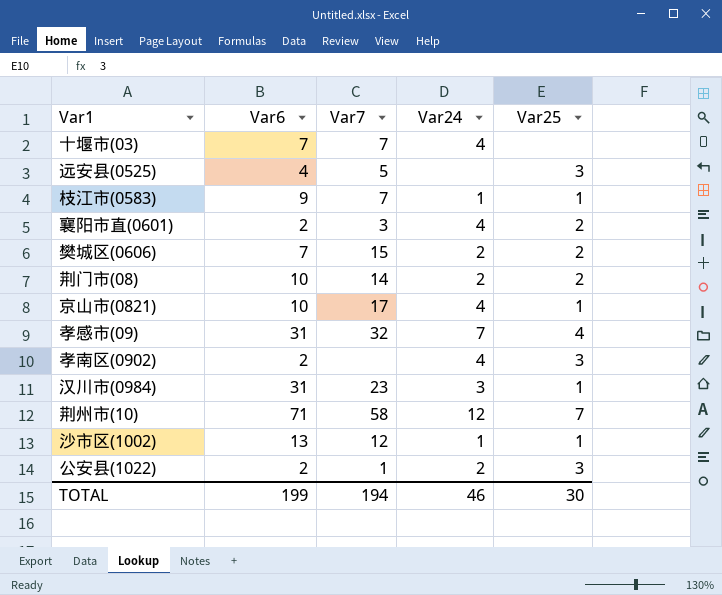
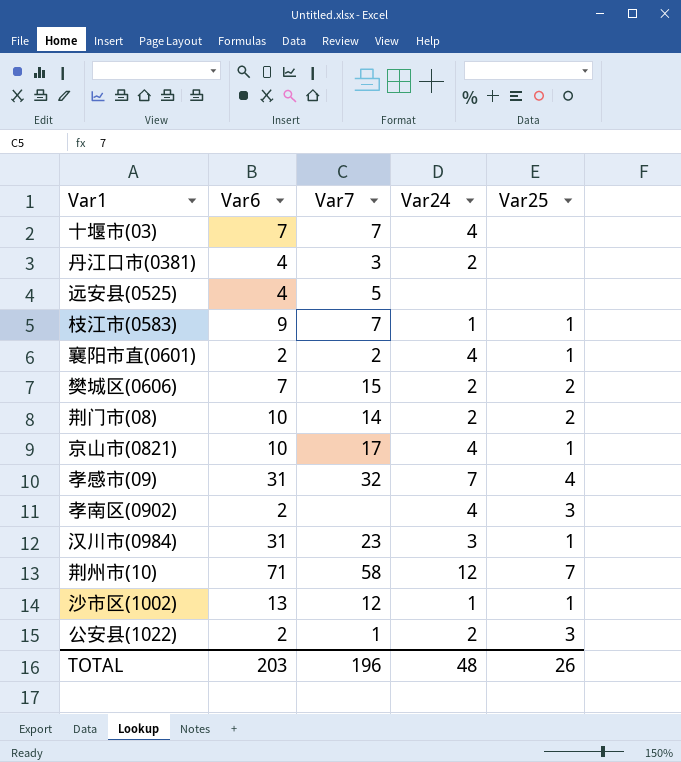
row 丹江口市(0381): none -> 4 | 3 | 2 | none
远安县(0525) | Var25: 3 -> none
襄阳市直(0601) | Var7: 3 -> 2
襄阳市直(0601) | Var25: 2 -> 1
TOTAL | Var6: 199 -> 203
TOTAL | Var7: 194 -> 196
TOTAL | Var24: 46 -> 48
TOTAL | Var25: 30 -> 26

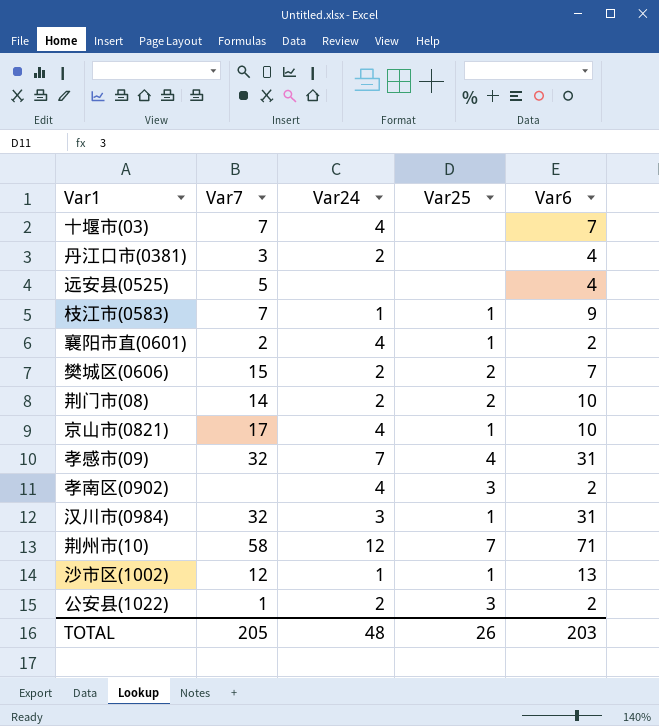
column Var6 | position: 2 -> 5
汉川市(0984) | Var7: 23 -> 32
TOTAL | Var7: 196 -> 205

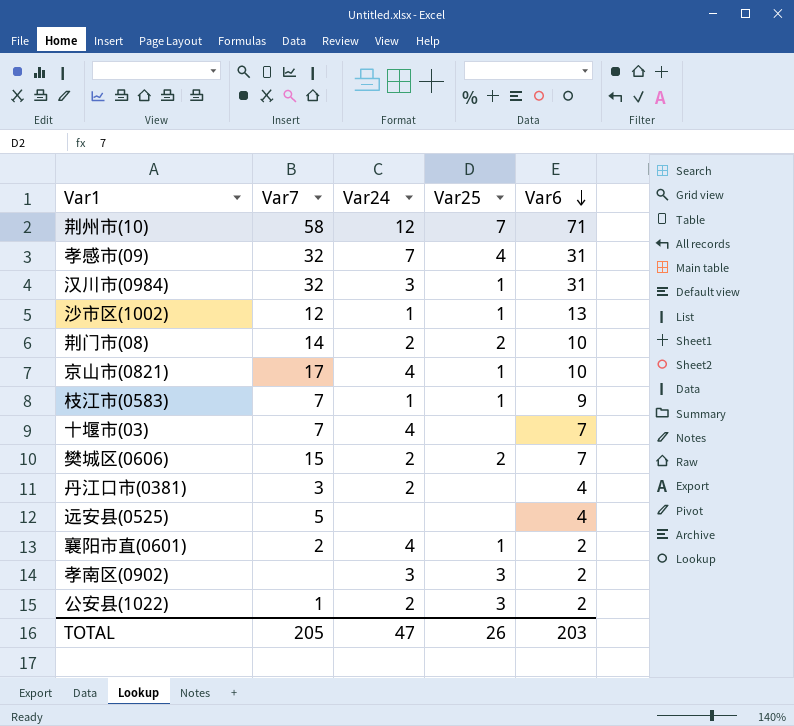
row order: none -> Var6 descending
孝南区(0902) | Var24: 4 -> 3
TOTAL | Var24: 48 -> 47

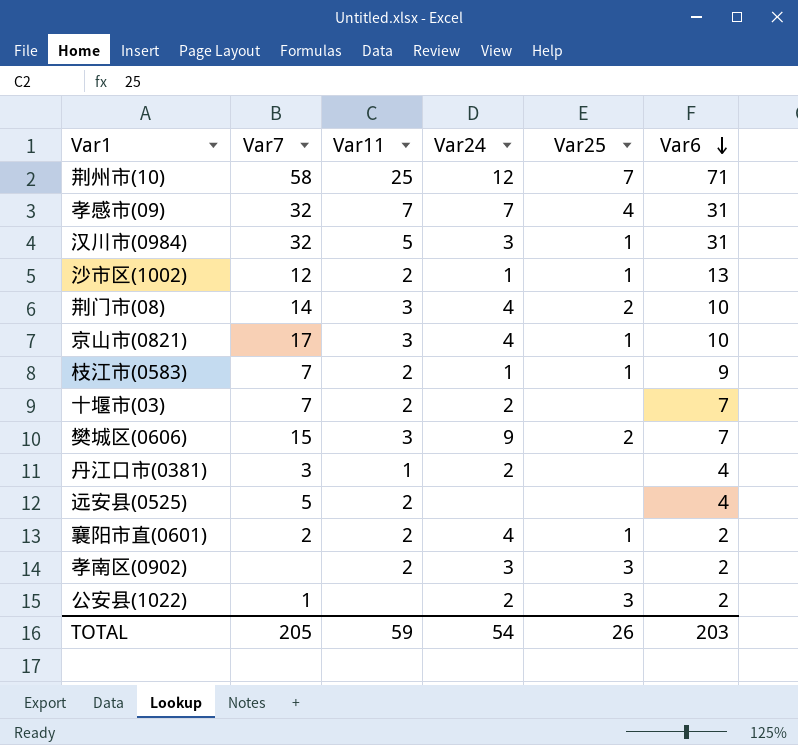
column Var11 | position: none -> 3
荆门市(08) | Var24: 2 -> 4
十堰市(03) | Var24: 4 -> 2
樊城区(0606) | Var24: 2 -> 9
TOTAL | Var24: 47 -> 54

